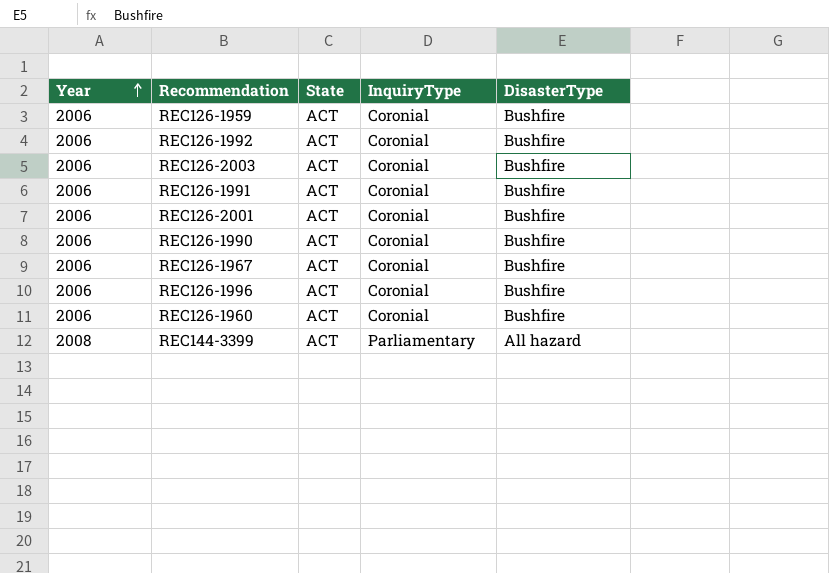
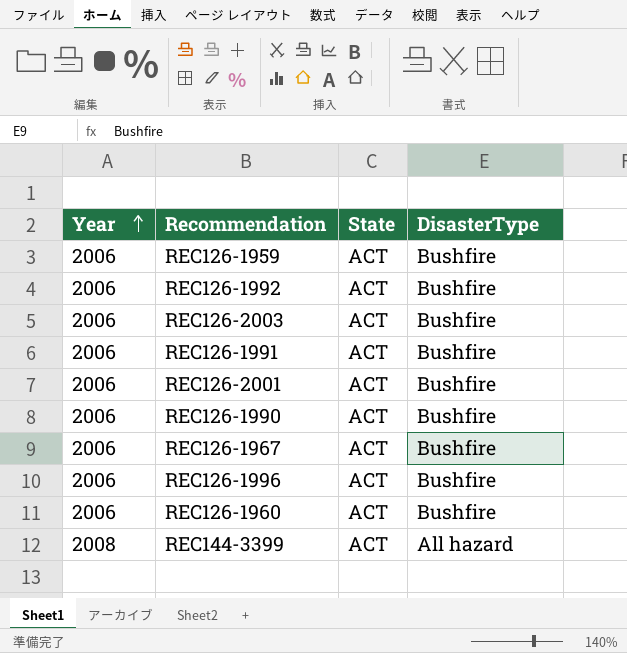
column InquiryType | position: 4 -> none

